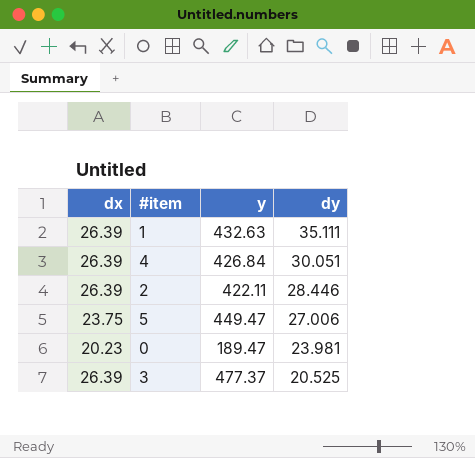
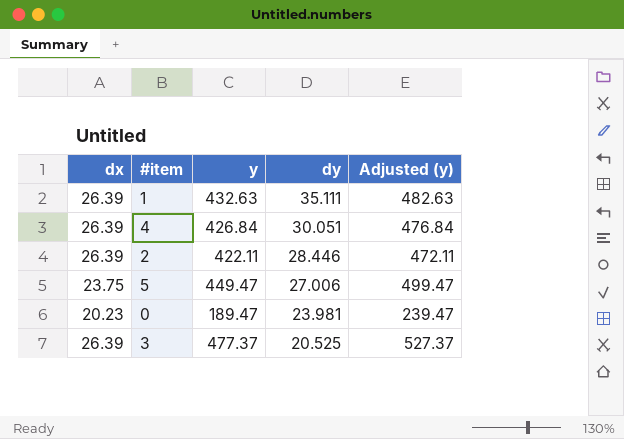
column Adjusted (y) | formula: none -> [y] + 50

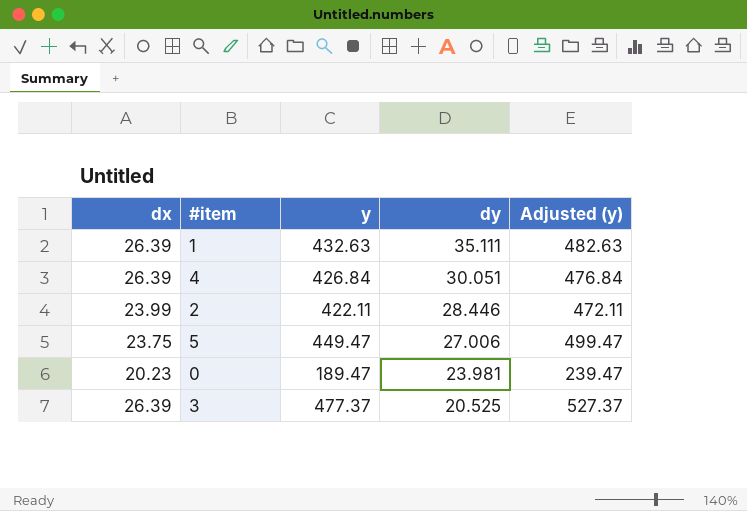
2 | dx: 26.39 -> 23.99

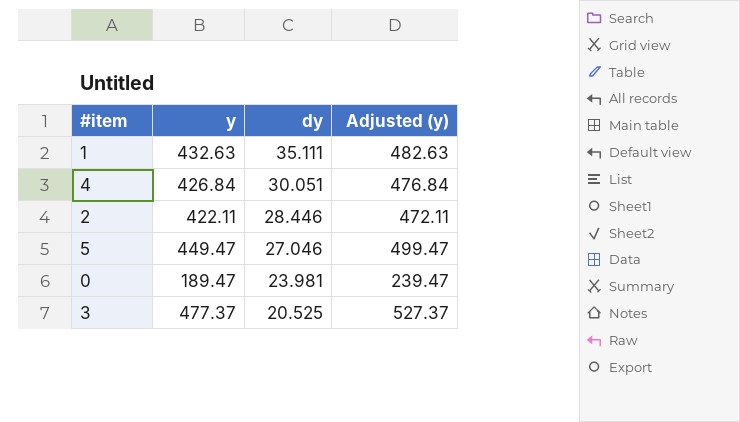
column dx | position: 1 -> none
5 | dy: 27.006 -> 27.046

